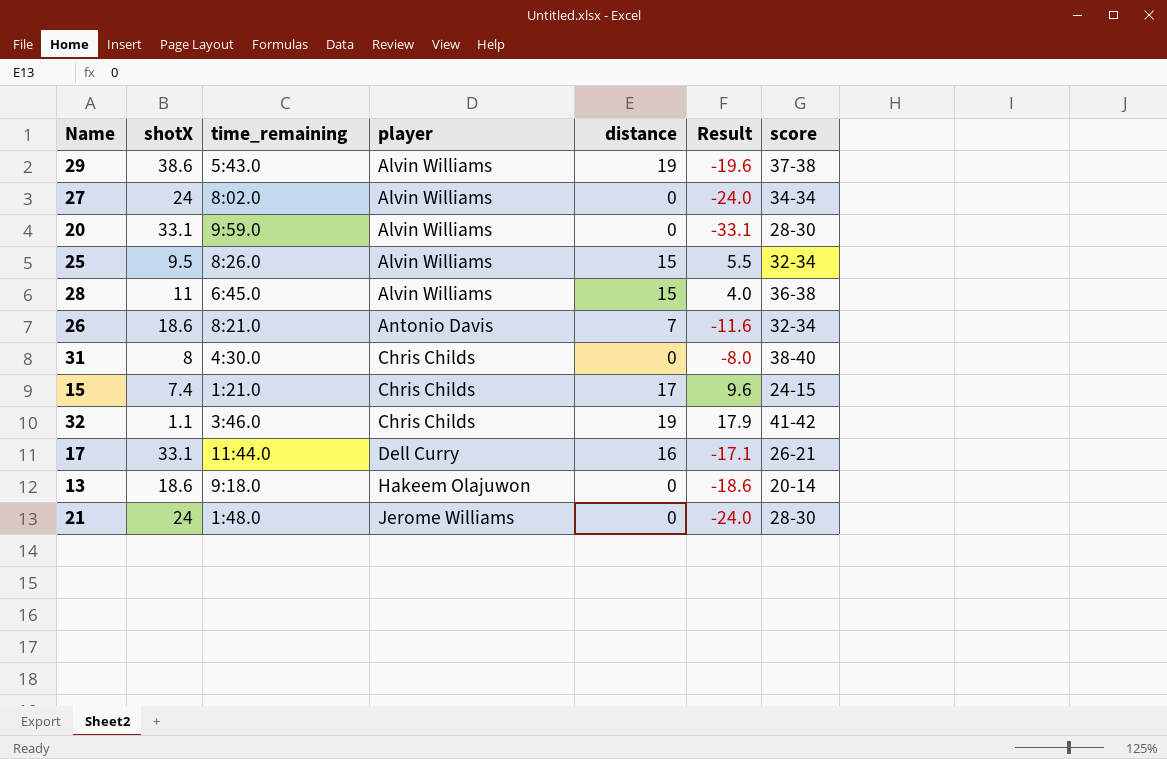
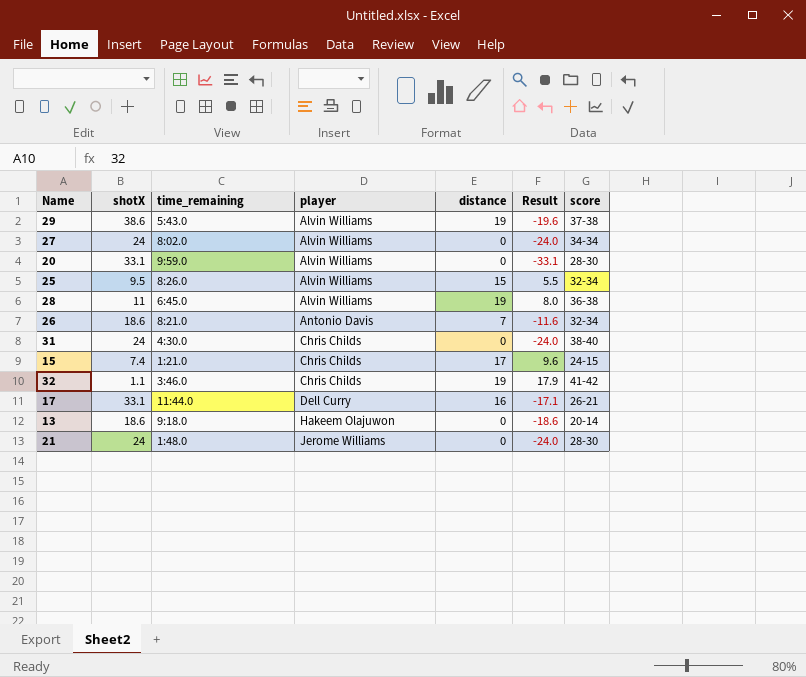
28 | distance: 15 -> 19
28 | Result: 4.0 -> 8.0
31 | shotX: 8 -> 24
31 | Result: -8.0 -> -24.0

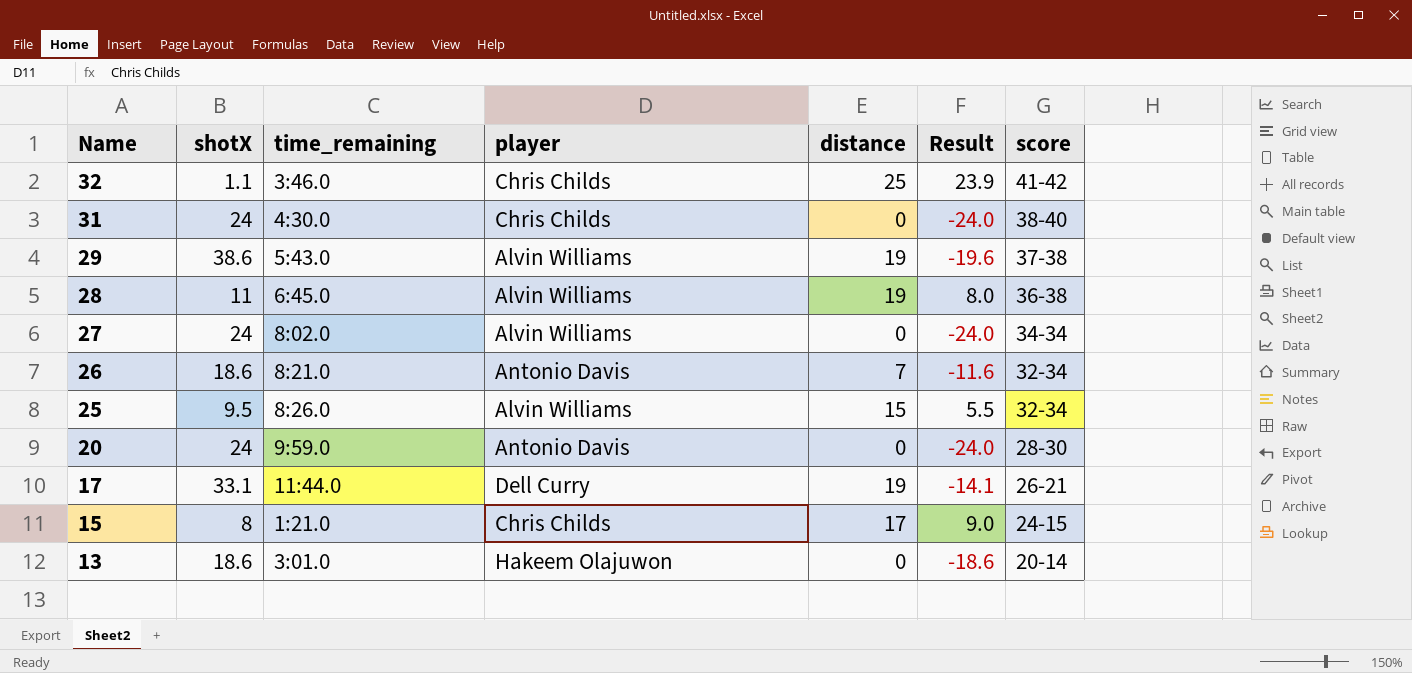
row order: player ascending -> Name descending
row 21: 24 | 1:48.0 | Jerome Williams | 0 | -24.0 | 28-30 -> none
32 | distance: 19 -> 25
32 | Result: 17.9 -> 23.9
20 | shotX: 33.1 -> 24
20 | player: Alvin Williams -> Antonio Davis
20 | Result: -33.1 -> -24.0
17 | distance: 16 -> 19
17 | Result: -17.1 -> -14.1
15 | shotX: 7.4 -> 8
15 | Result: 9.6 -> 9.0
13 | time_remaining: 9:18.0 -> 3:01.0

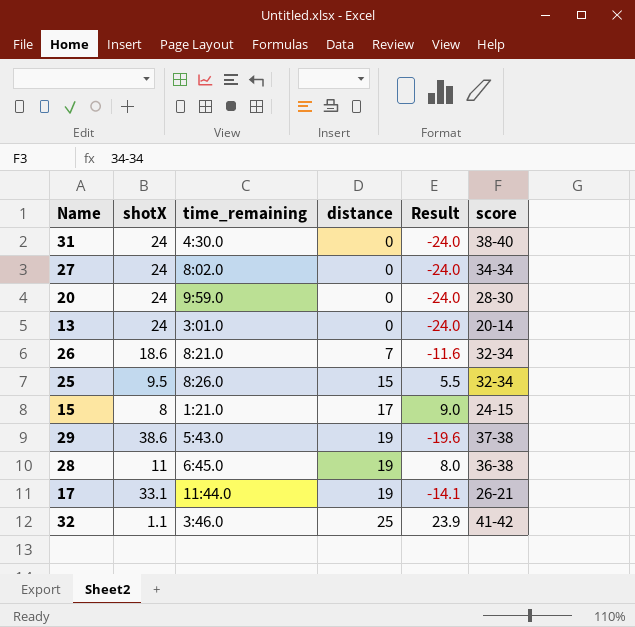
row order: Name descending -> distance ascending
column player | position: 4 -> none
13 | shotX: 18.6 -> 24
13 | Result: -18.6 -> -24.0

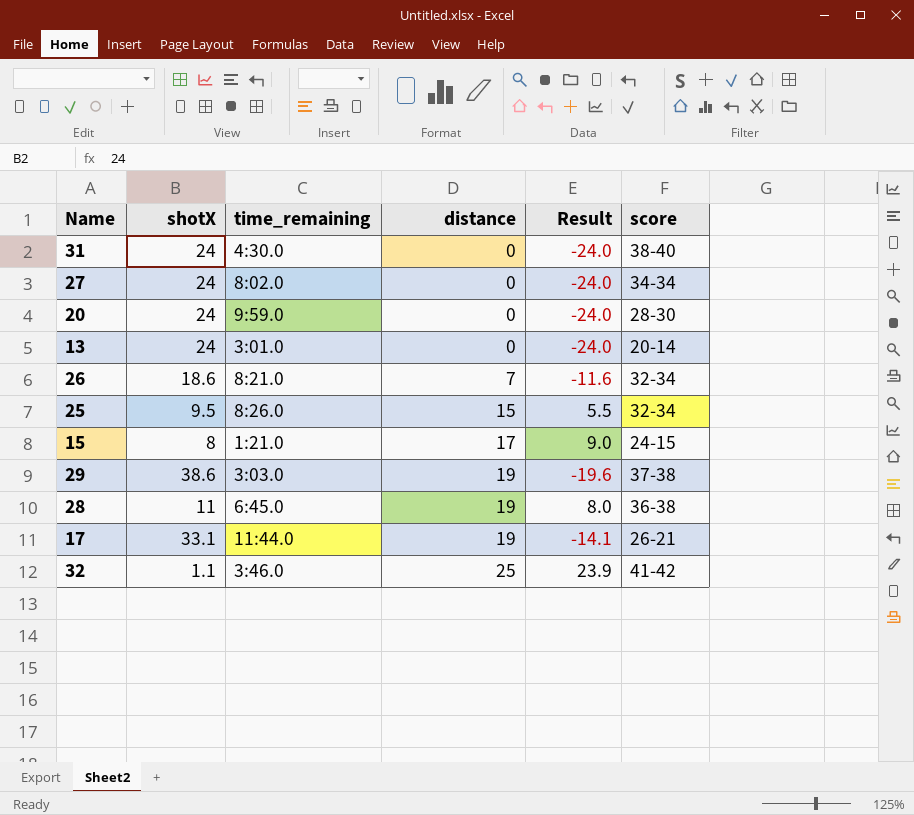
29 | time_remaining: 5:43.0 -> 3:03.0

